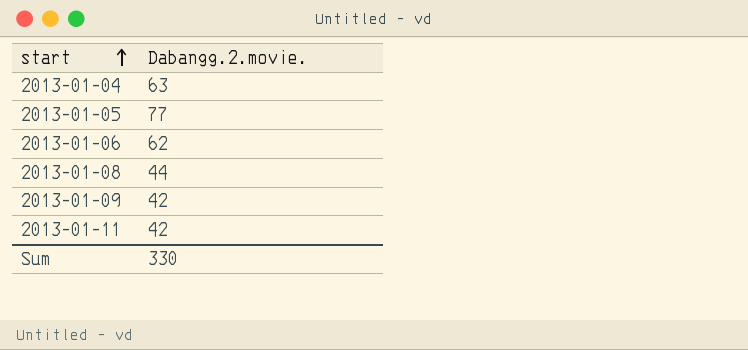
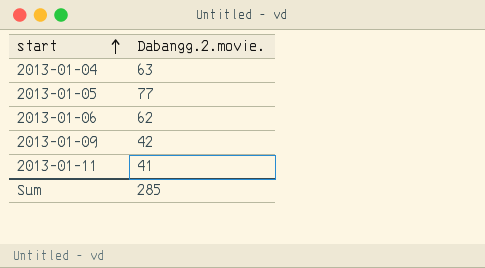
row 2013-01-08: 44 -> none
2013-01-11 | Dabangg.2.movie.: 42 -> 41
Sum | Dabangg.2.movie.: 330 -> 285

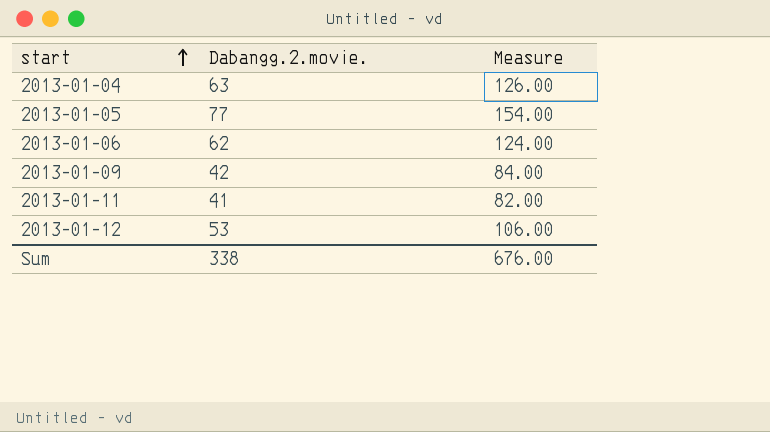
column Measure | formula: none -> [Dabangg.2.movie.] * 2
row 2013-01-12: none -> 53 | 106.00
Sum | Dabangg.2.movie.: 285 -> 338

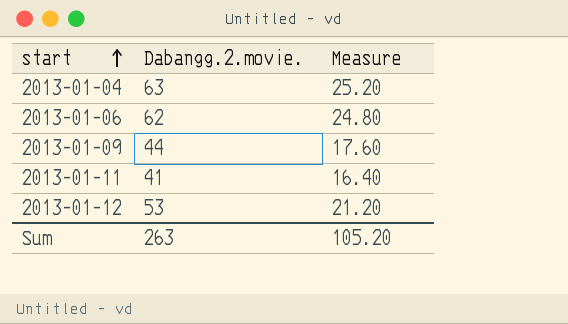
column Measure | formula: [Dabangg.2.movie.] * 2 -> [Dabangg.2.movie.] * 0.4
row 2013-01-05: 77 | 154.00 -> none
2013-01-09 | Dabangg.2.movie.: 42 -> 44
Sum | Dabangg.2.movie.: 338 -> 263
Sum | Measure: 676.00 -> 105.20

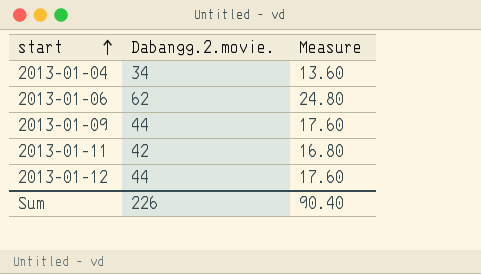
2013-01-04 | Dabangg.2.movie.: 63 -> 34
2013-01-04 | Measure: 25.20 -> 13.60
2013-01-11 | Dabangg.2.movie.: 41 -> 42
2013-01-11 | Measure: 16.40 -> 16.80
2013-01-12 | Dabangg.2.movie.: 53 -> 44
2013-01-12 | Measure: 21.20 -> 17.60
Sum | Dabangg.2.movie.: 263 -> 226
Sum | Measure: 105.20 -> 90.40

